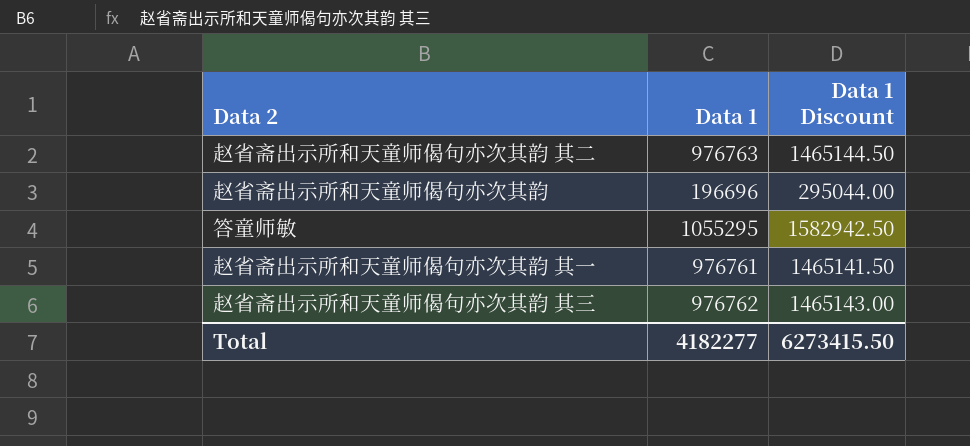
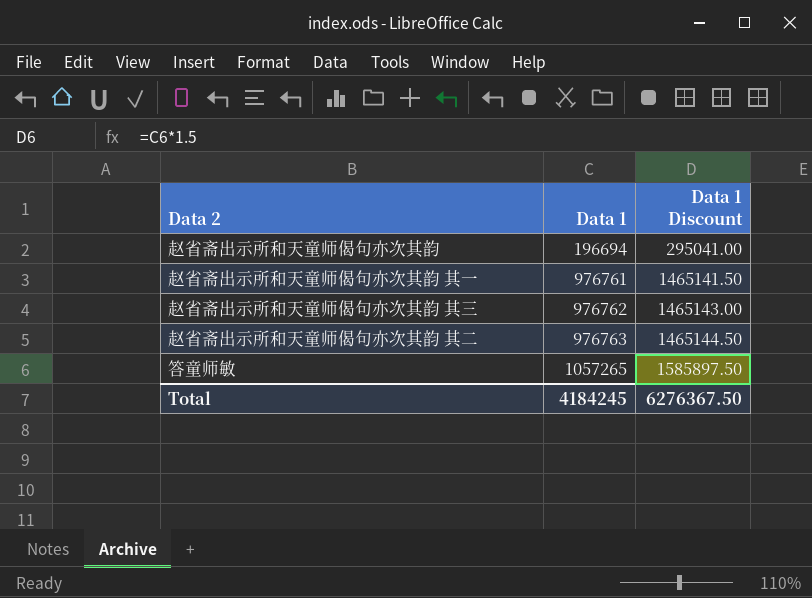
row order: none -> Data 1 ascending
赵省斋出示所和天童师偈句亦次其韵 | Data 1: 196696 -> 196694
赵省斋出示所和天童师偈句亦次其韵 | Data 1 Discount: 295044.00 -> 295041.00
答童师敏 | Data 1: 1055295 -> 1057265
答童师敏 | Data 1 Discount: 1582942.50 -> 1585897.50
Total | Data 1: 4182277 -> 4184245
Total | Data 1 Discount: 6273415.50 -> 6276367.50

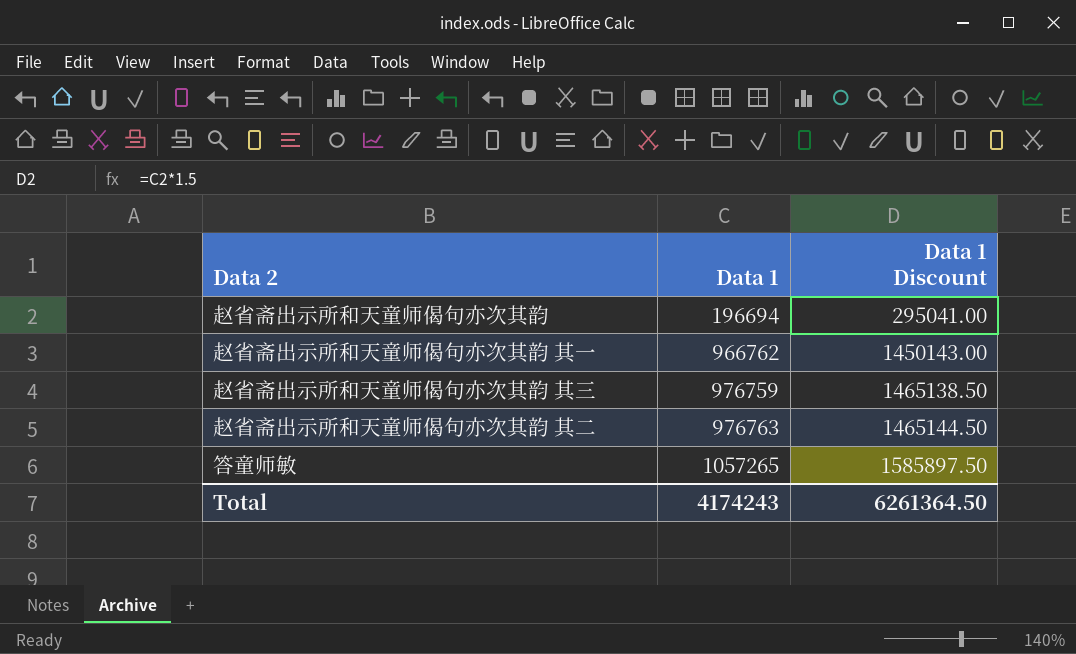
赵省斋出示所和天童师偈句亦次其韵 其一 | Data 1: 976761 -> 966762
赵省斋出示所和天童师偈句亦次其韵 其一 | Data 1 Discount: 1465141.50 -> 1450143.00
赵省斋出示所和天童师偈句亦次其韵 其三 | Data 1: 976762 -> 976759
赵省斋出示所和天童师偈句亦次其韵 其三 | Data 1 Discount: 1465143.00 -> 1465138.50
Total | Data 1: 4184245 -> 4174243
Total | Data 1 Discount: 6276367.50 -> 6261364.50

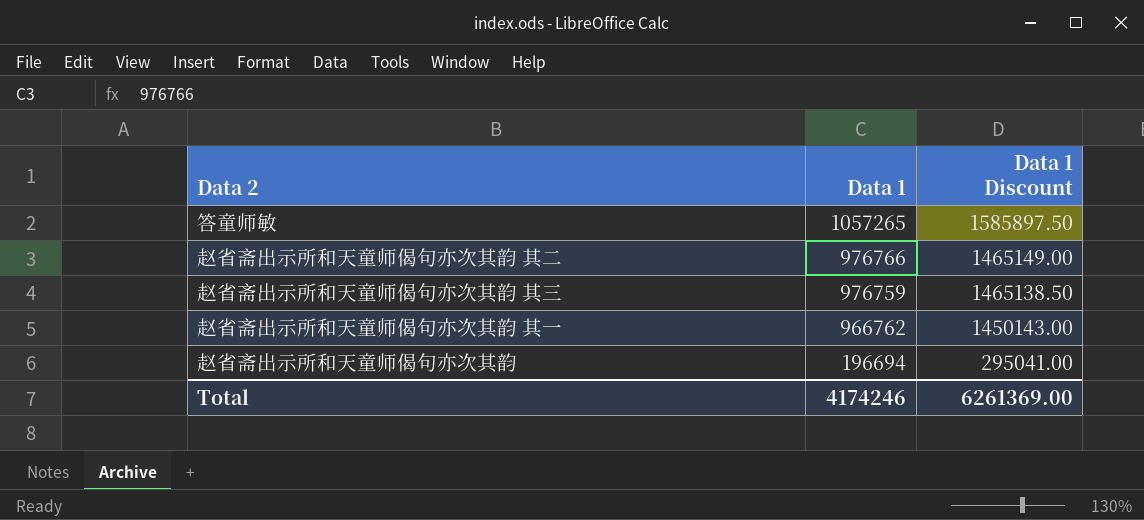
row order: Data 1 ascending -> Data 1 descending
赵省斋出示所和天童师偈句亦次其韵 其二 | Data 1: 976763 -> 976766
赵省斋出示所和天童师偈句亦次其韵 其二 | Data 1 Discount: 1465144.50 -> 1465149.00
Total | Data 1: 4174243 -> 4174246
Total | Data 1 Discount: 6261364.50 -> 6261369.00

